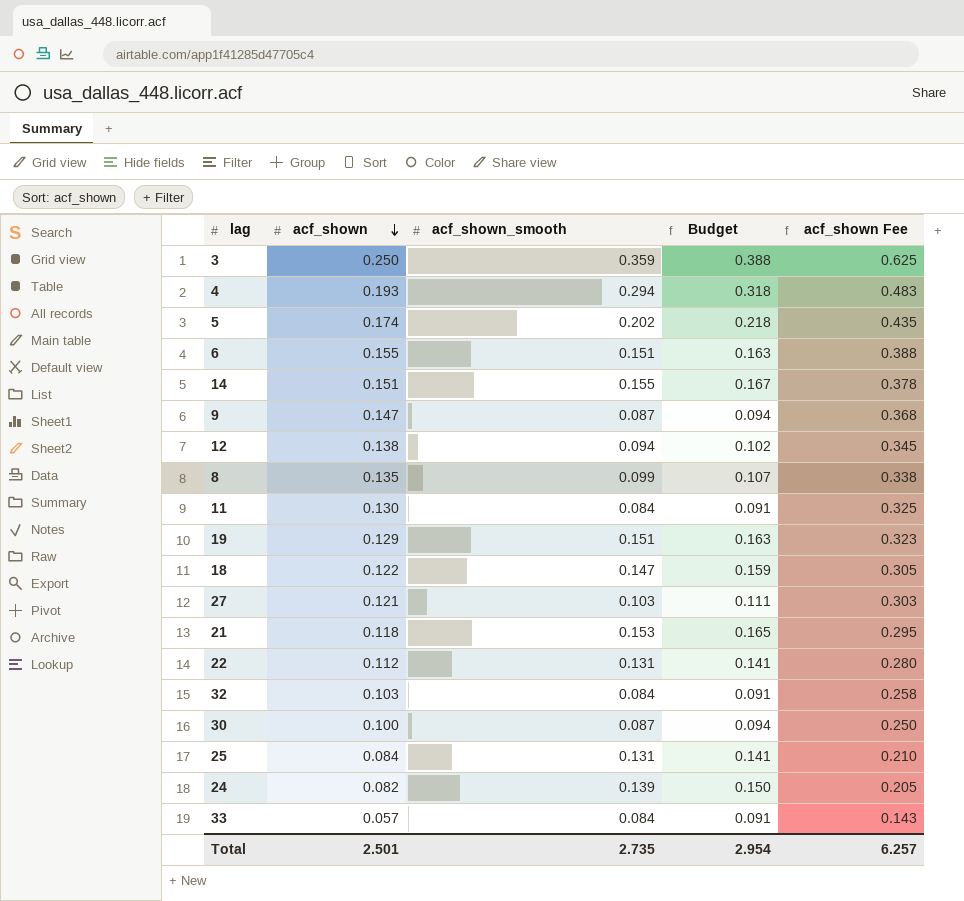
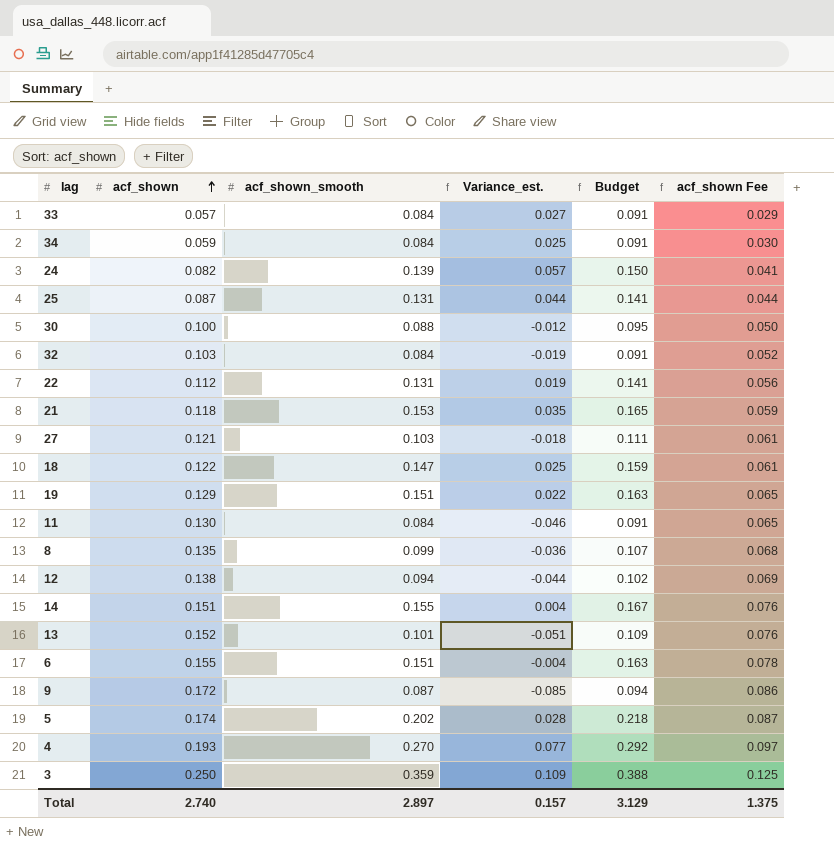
row order: acf_shown descending -> acf_shown ascending
column Variance_est. | formula: none -> [acf_shown_smooth] - [acf_shown]
column acf_shown Fee | formula: [acf_shown] * 2.5 -> [acf_shown] * 0.5
row 34: none -> 0.059 | 0.084 | 0.025 | 0.091 | 0.030
25 | acf_shown: 0.084 -> 0.087
30 | acf_shown_smooth: 0.087 -> 0.088
30 | Budget: 0.094 -> 0.095
row 13: none -> 0.152 | 0.101 | -0.051 | 0.109 | 0.076
9 | acf_shown: 0.147 -> 0.172
4 | acf_shown_smooth: 0.294 -> 0.270
4 | Budget: 0.318 -> 0.292
Total | acf_shown: 2.501 -> 2.740
Total | acf_shown_smooth: 2.735 -> 2.897
Total | Budget: 2.954 -> 3.129
Total | acf_shown Fee: 6.257 -> 1.375

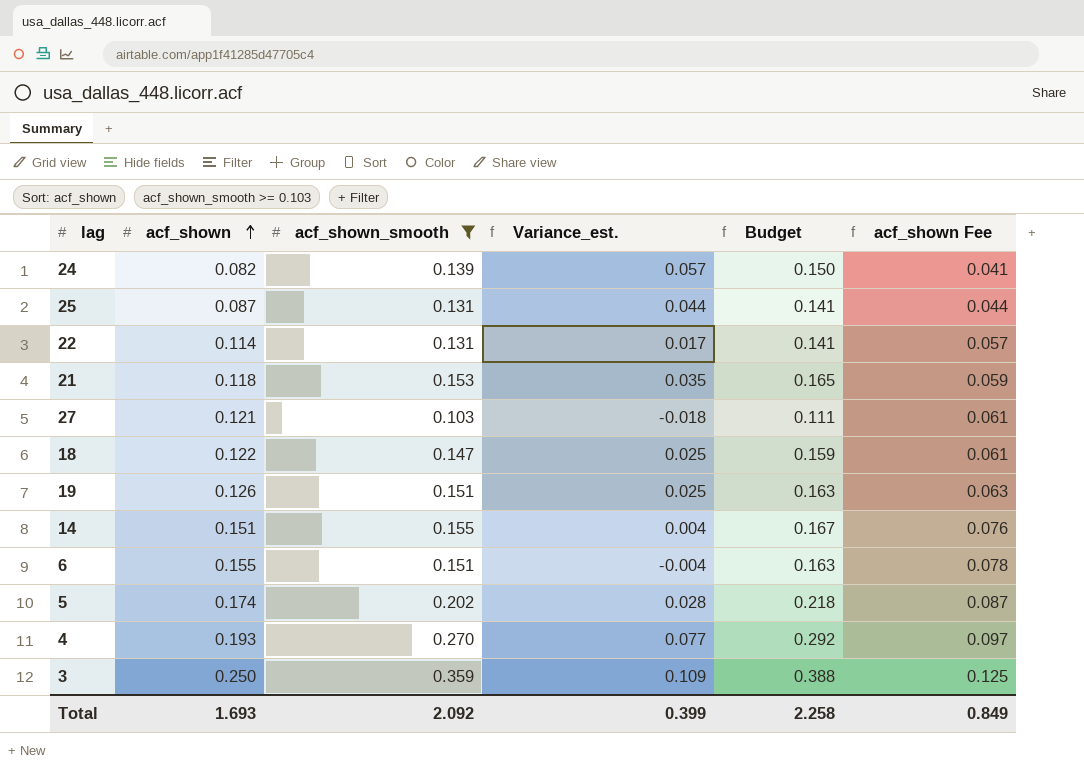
filter: none -> acf_shown_smooth >= 0.103
22 | acf_shown: 0.112 -> 0.114
22 | Variance_est.: 0.019 -> 0.017
22 | acf_shown Fee: 0.056 -> 0.057
19 | acf_shown: 0.129 -> 0.126
19 | Variance_est.: 0.022 -> 0.025
19 | acf_shown Fee: 0.065 -> 0.063
Total | acf_shown: 2.740 -> 1.693
Total | acf_shown_smooth: 2.897 -> 2.092
Total | Variance_est.: 0.157 -> 0.399
Total | Budget: 3.129 -> 2.258
Total | acf_shown Fee: 1.375 -> 0.849

